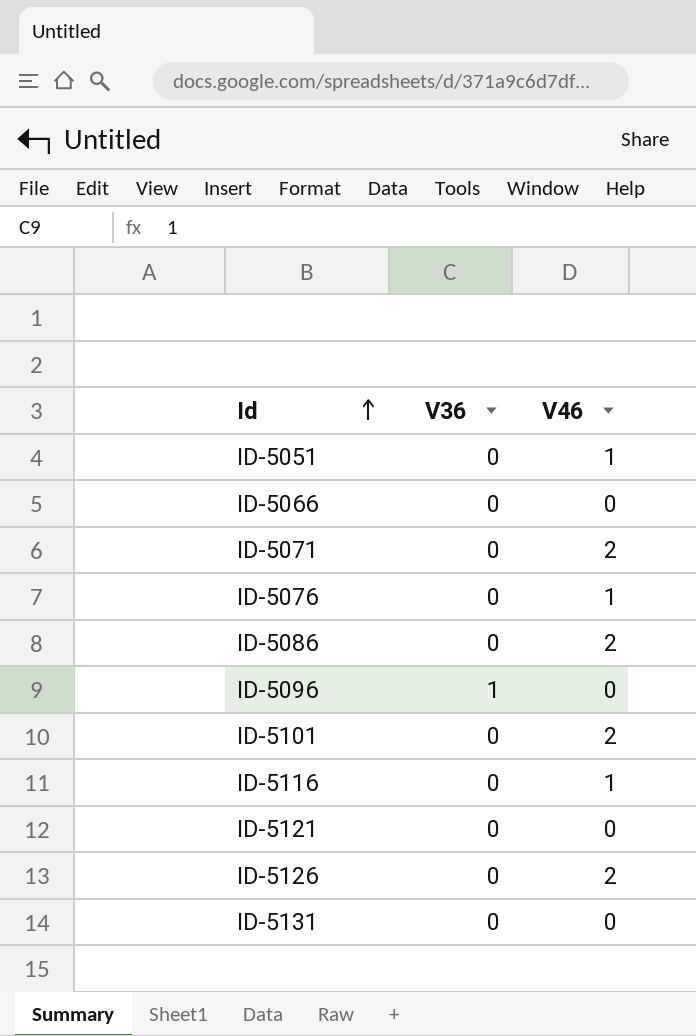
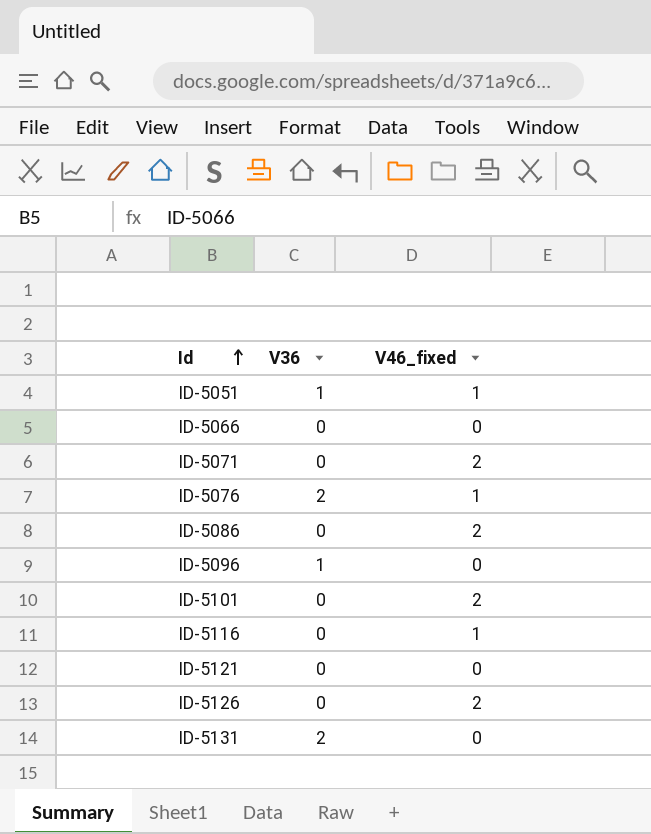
column name: V46 -> V46_fixed
ID-5051 | V36: 0 -> 1
ID-5076 | V36: 0 -> 2
ID-5131 | V36: 0 -> 2

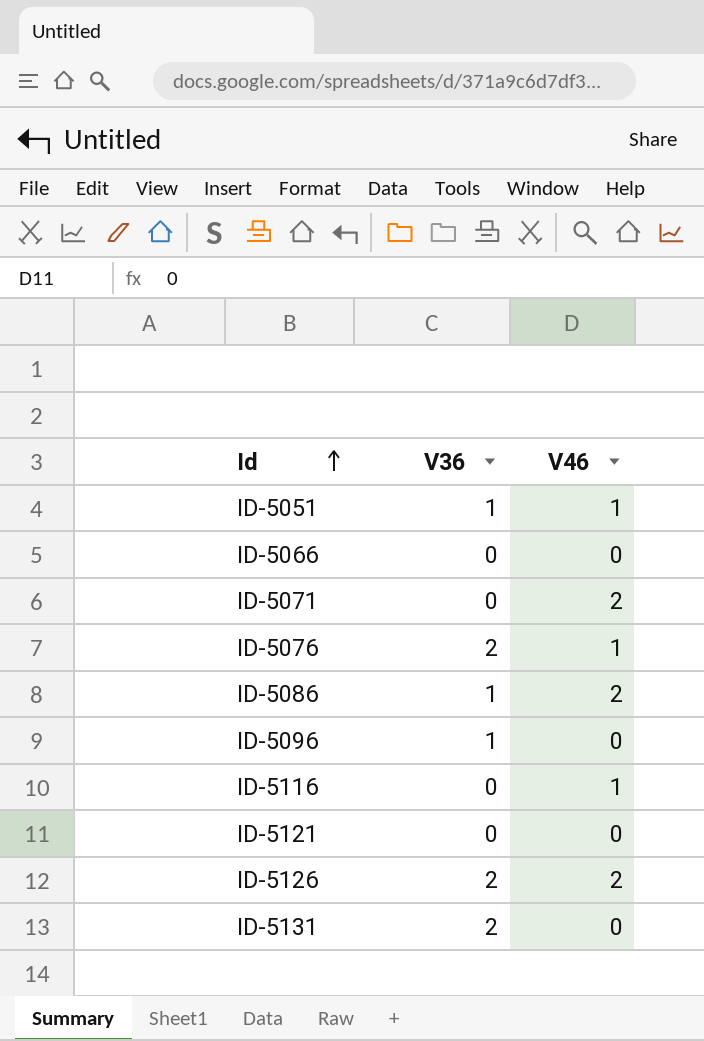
column name: V46_fixed -> V46
row ID-5101: 0 | 2 -> none
ID-5086 | V36: 0 -> 1
ID-5126 | V36: 0 -> 2

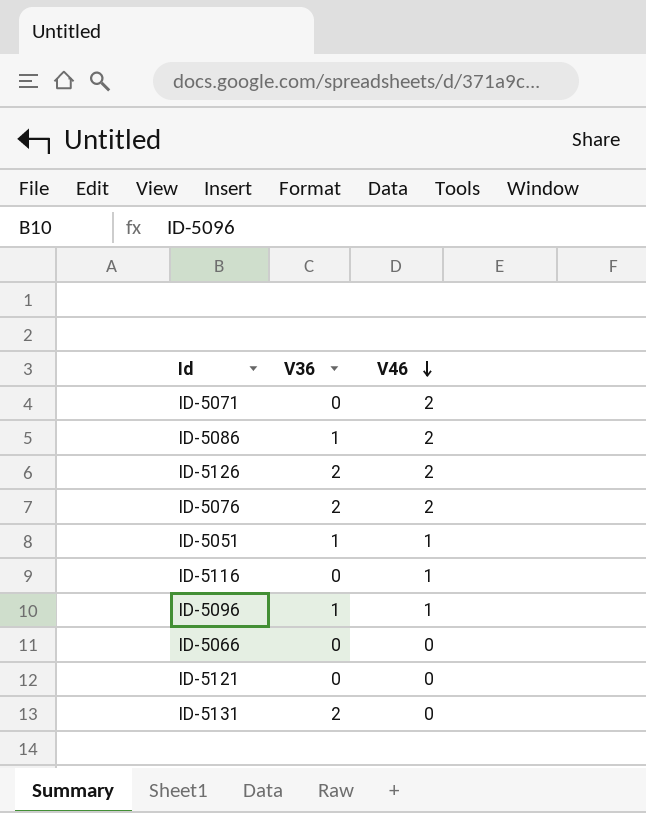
row order: Id ascending -> V46 descending
ID-5076 | V46: 1 -> 2
ID-5096 | V46: 0 -> 1

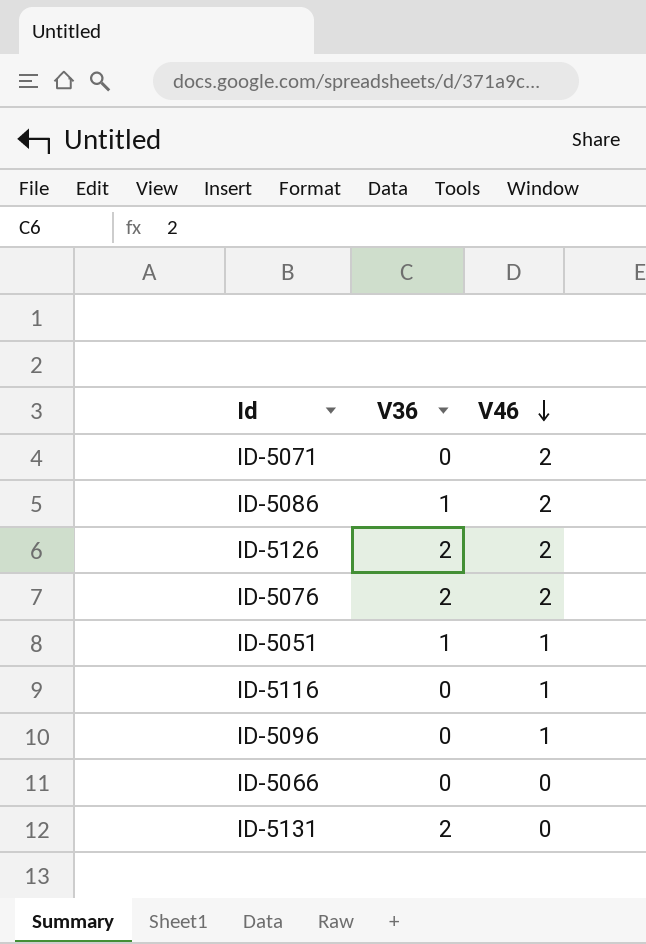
row ID-5121: 0 | 0 -> none
ID-5096 | V36: 1 -> 0

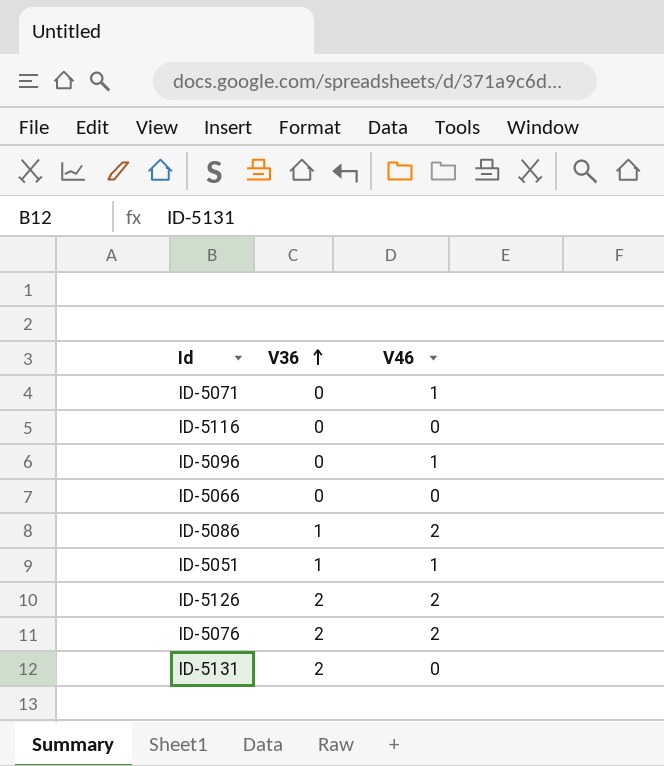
row order: V46 descending -> V36 ascending
ID-5071 | V46: 2 -> 1
ID-5116 | V46: 1 -> 0

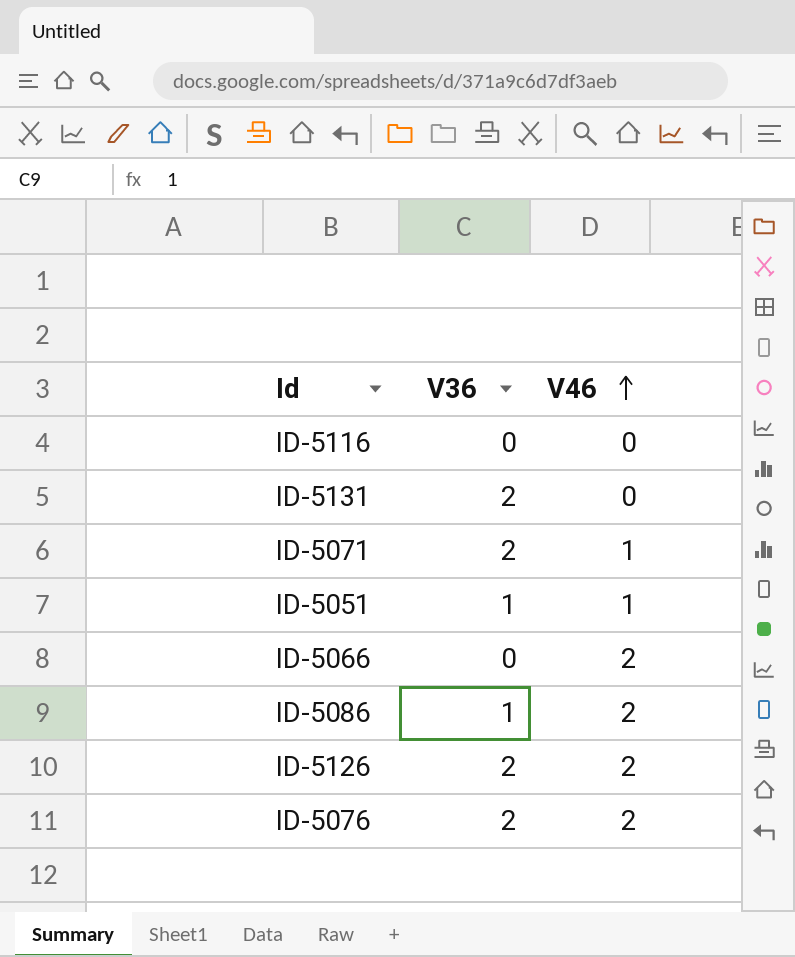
row order: V36 ascending -> V46 ascending
row ID-5096: 0 | 1 -> none
ID-5071 | V36: 0 -> 2
ID-5066 | V46: 0 -> 2

